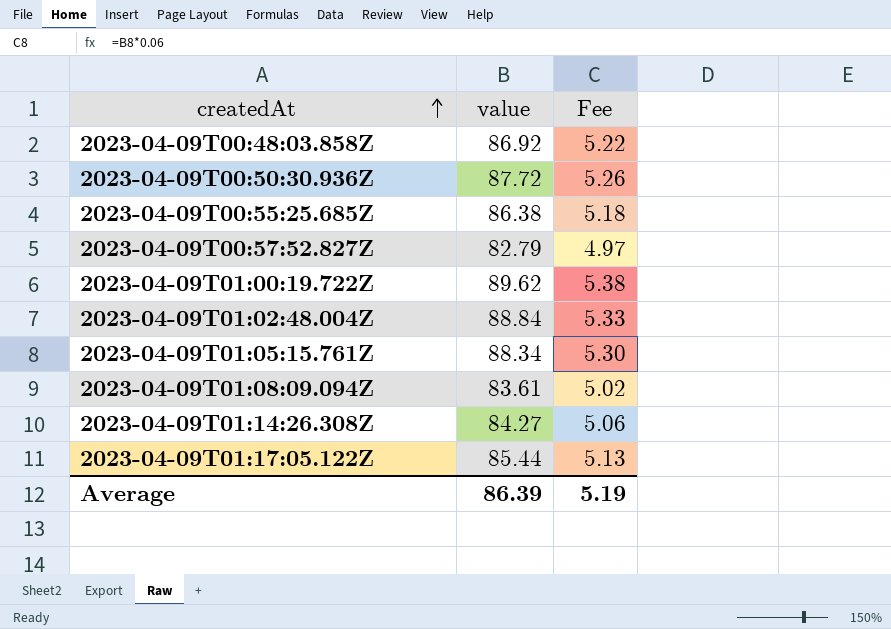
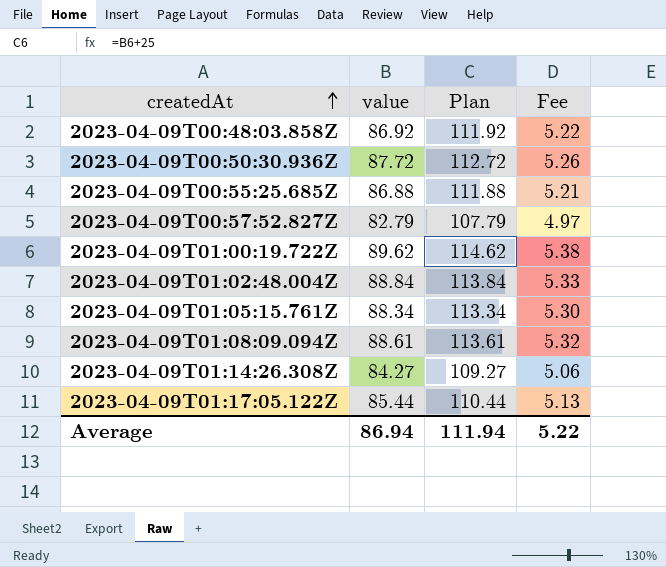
column Plan | formula: none -> [value] + 25
2023-04-09T00:55:25.685Z | value: 86.38 -> 86.88
2023-04-09T00:55:25.685Z | Fee: 5.18 -> 5.21
2023-04-09T01:08:09.094Z | value: 83.61 -> 88.61
2023-04-09T01:08:09.094Z | Fee: 5.02 -> 5.32
Average | value: 86.39 -> 86.94
Average | Fee: 5.19 -> 5.22

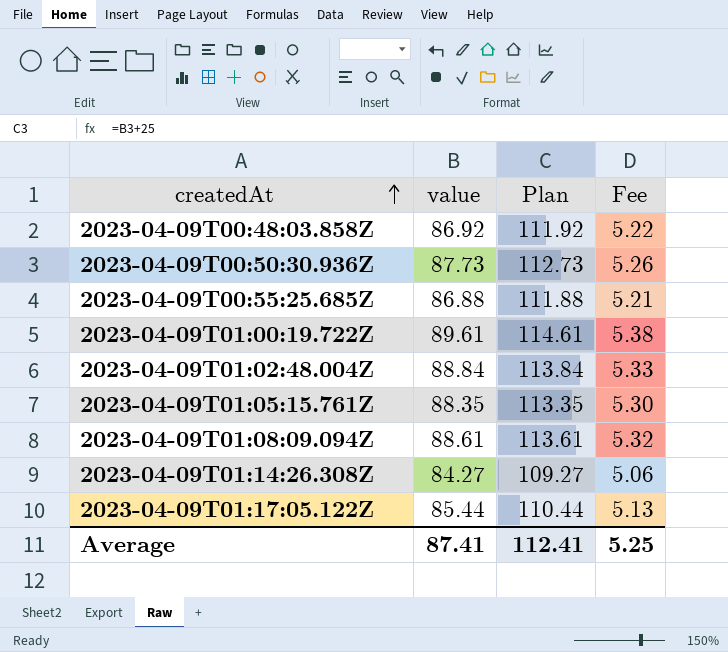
row 2023-04-09T00:57:52.827Z: 82.79 | 107.79 | 4.97 -> none
2023-04-09T00:50:30.936Z | value: 87.72 -> 87.73
2023-04-09T00:50:30.936Z | Plan: 112.72 -> 112.73
2023-04-09T01:00:19.722Z | value: 89.62 -> 89.61
2023-04-09T01:00:19.722Z | Plan: 114.62 -> 114.61
2023-04-09T01:05:15.761Z | value: 88.34 -> 88.35
2023-04-09T01:05:15.761Z | Plan: 113.34 -> 113.35
Average | value: 86.94 -> 87.41
Average | Plan: 111.94 -> 112.41
Average | Fee: 5.22 -> 5.25

